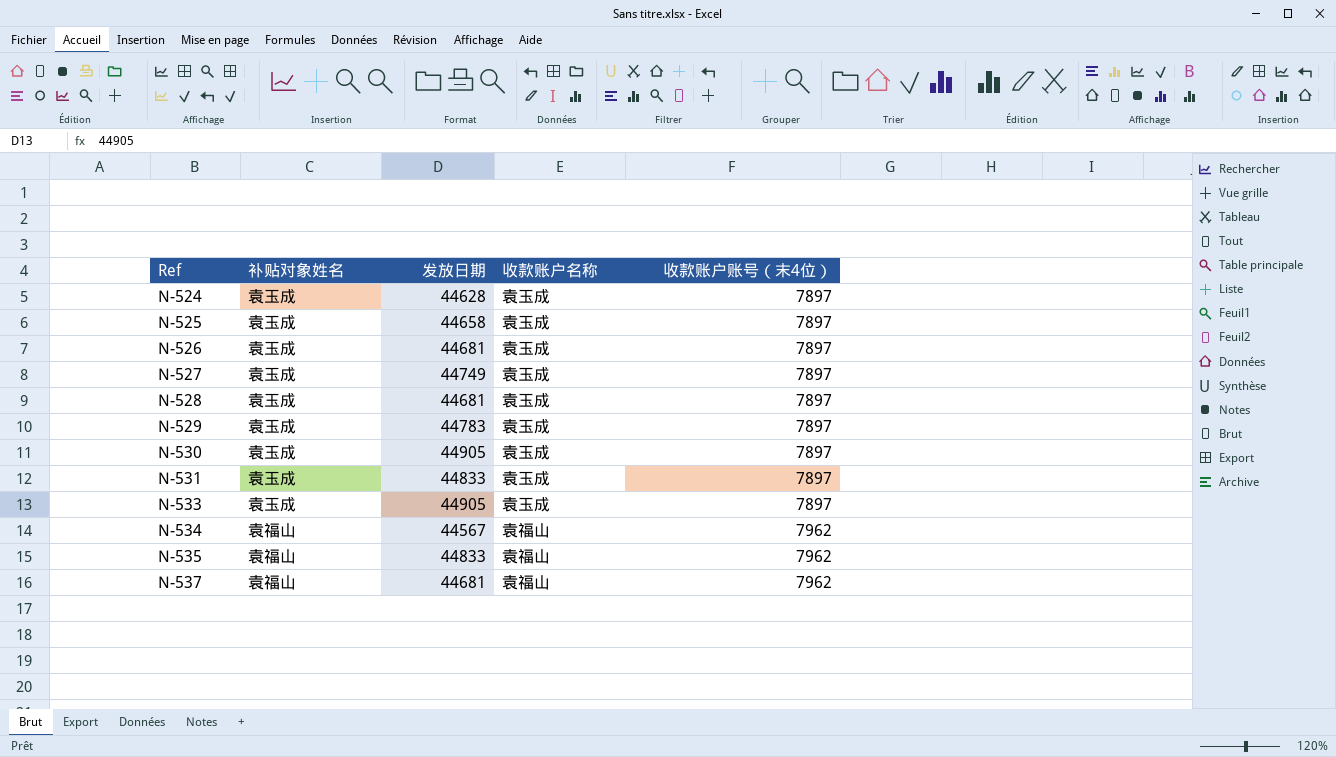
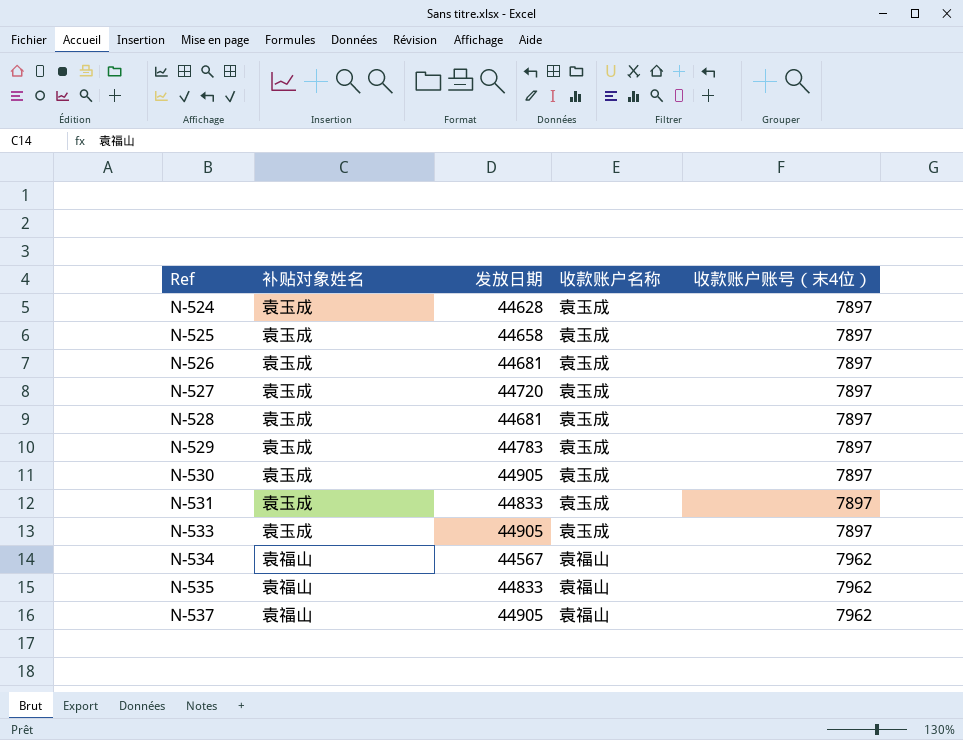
N-527 | 发放日期: 44749 -> 44720
N-537 | 发放日期: 44681 -> 44905

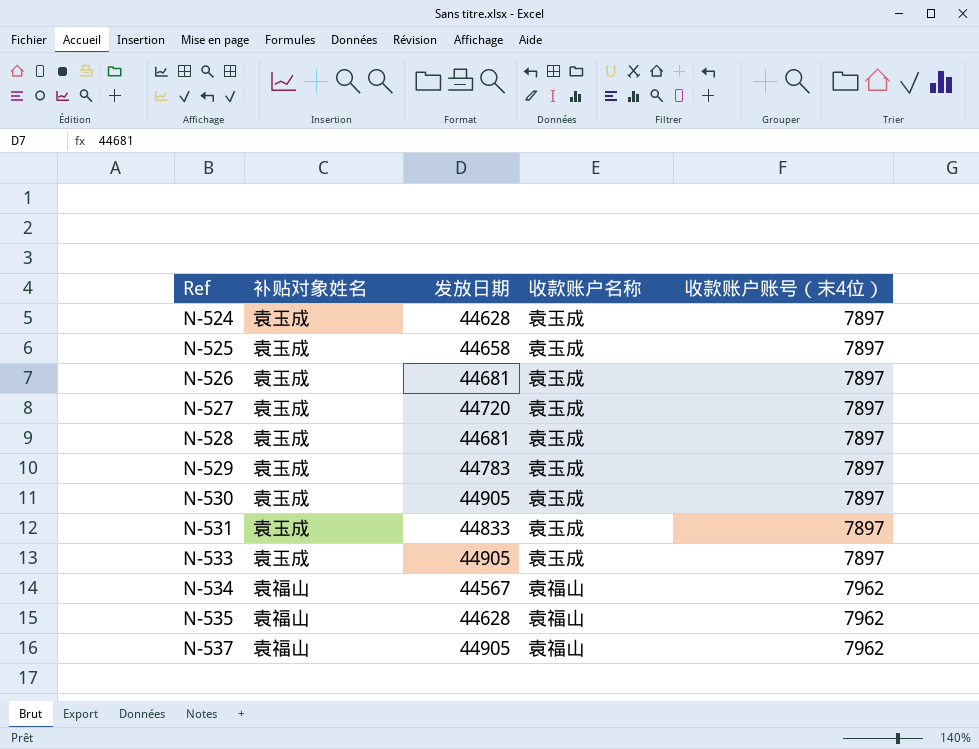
N-535 | 发放日期: 44833 -> 44628

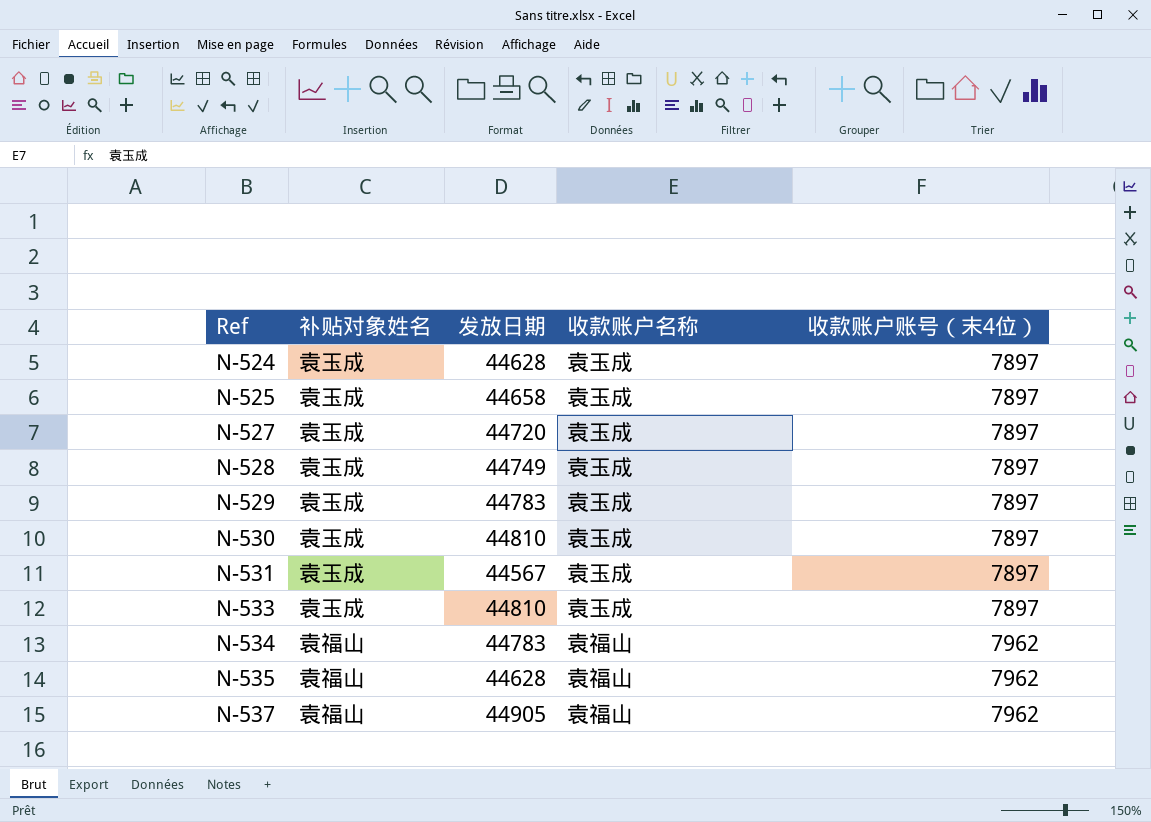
row N-526: 袁玉成 | 44681 | 袁玉成 | 7897 -> none
N-528 | 发放日期: 44681 -> 44749
N-530 | 发放日期: 44905 -> 44810
N-531 | 发放日期: 44833 -> 44567
N-533 | 发放日期: 44905 -> 44810
N-534 | 发放日期: 44567 -> 44783

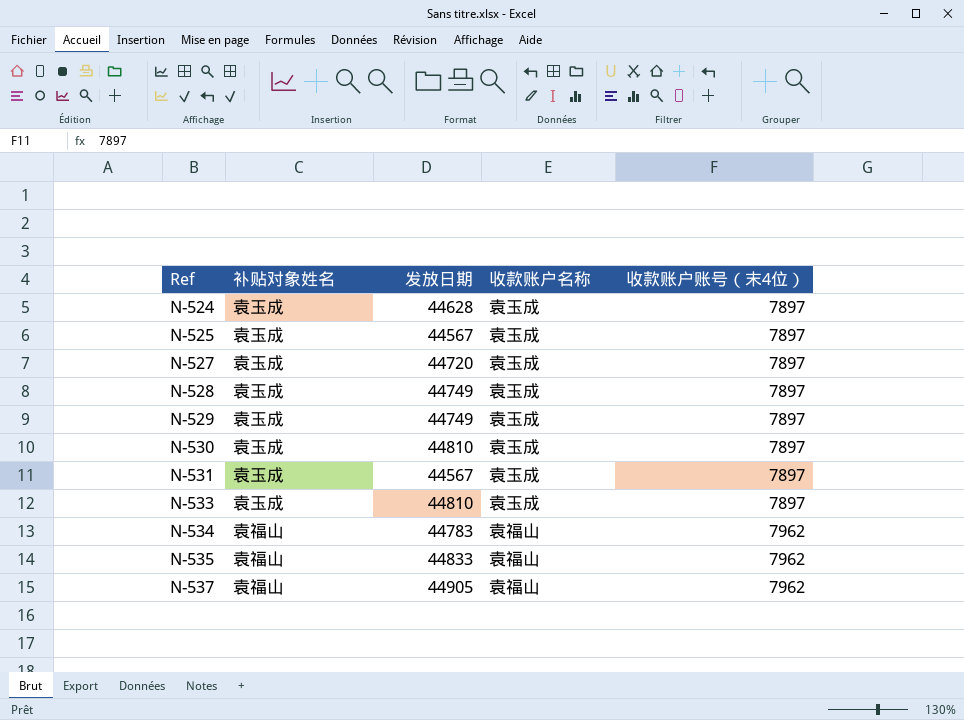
N-525 | 发放日期: 44658 -> 44567
N-529 | 发放日期: 44783 -> 44749
N-535 | 发放日期: 44628 -> 44833

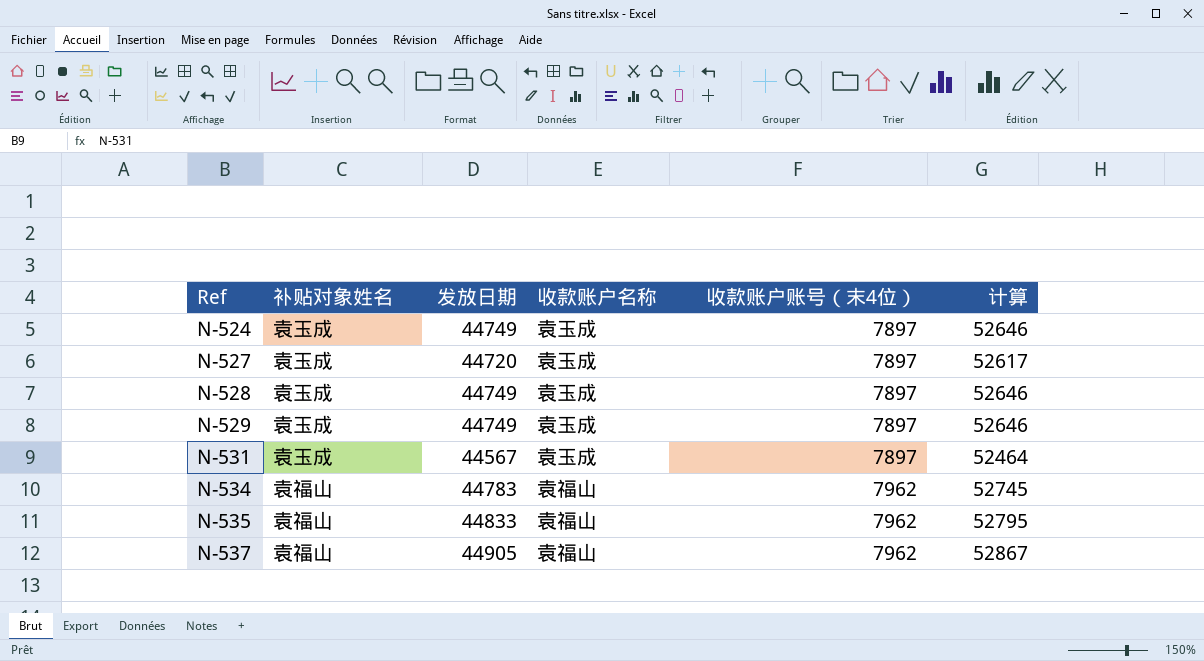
column 计算 | formula: none -> [发放日期] + [收款账户账号（末4位）]
row N-525: 袁玉成 | 44567 | 袁玉成 | 7897 -> none
row N-530: 袁玉成 | 44810 | 袁玉成 | 7897 -> none
row N-533: 袁玉成 | 44810 | 袁玉成 | 7897 -> none
N-524 | 发放日期: 44628 -> 44749

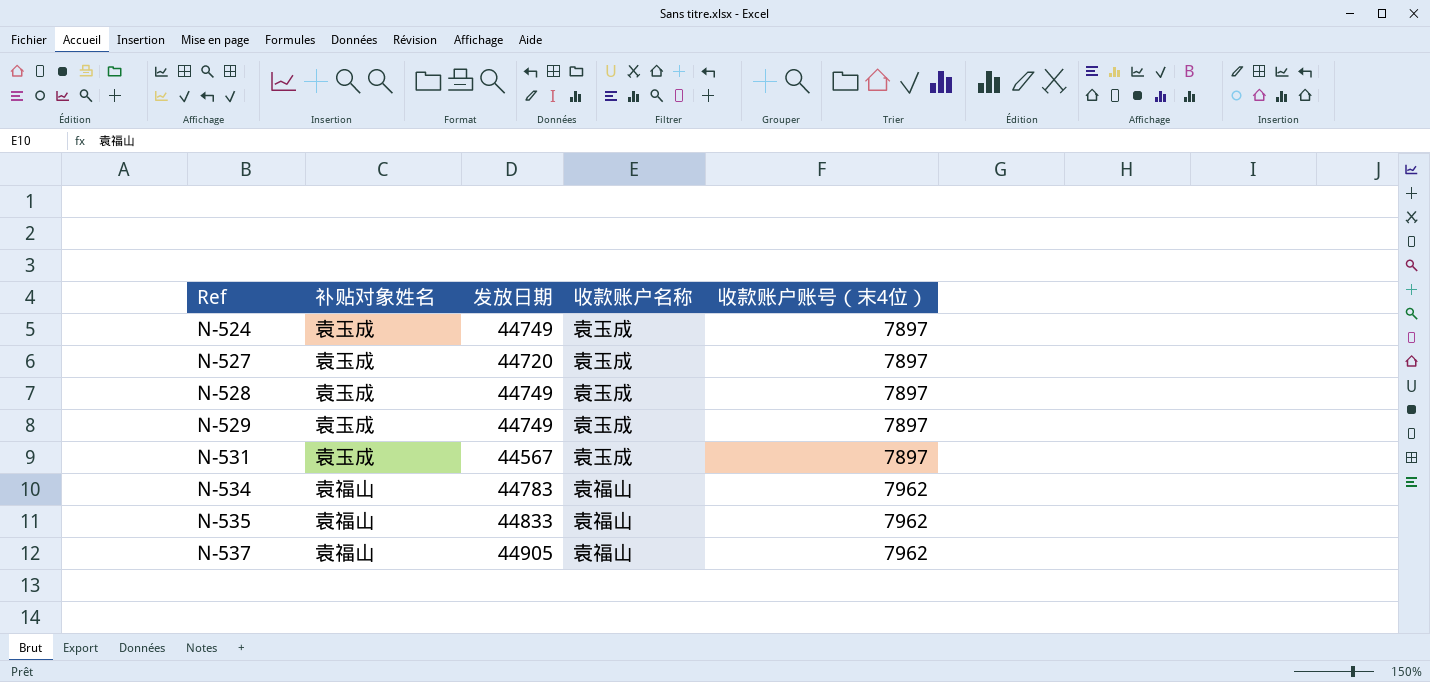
column 计算 | formula: [发放日期] + [收款账户账号（末4位）] -> none

